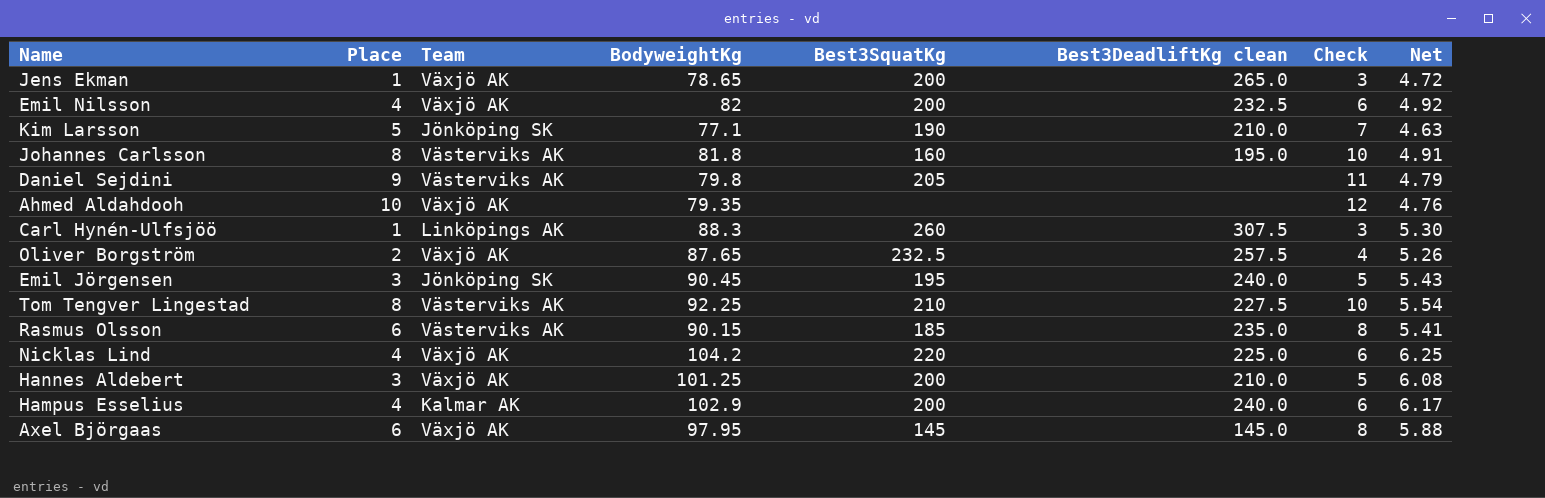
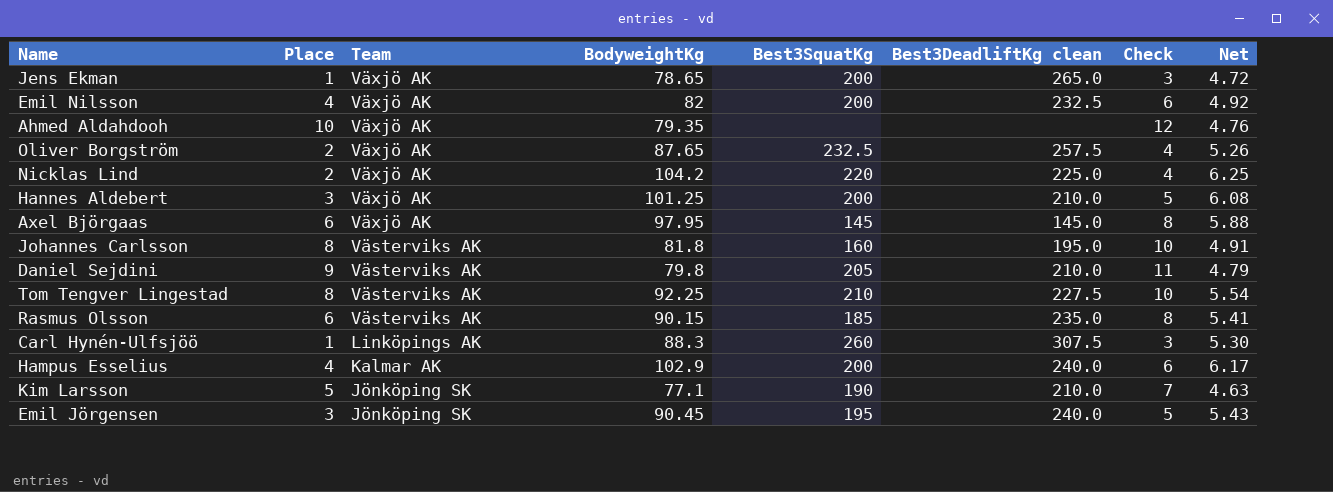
row order: none -> Team descending
Nicklas Lind | Place: 4 -> 2
Nicklas Lind | Check: 6 -> 4
Daniel Sejdini | Best3DeadliftKg clean: none -> 210.0

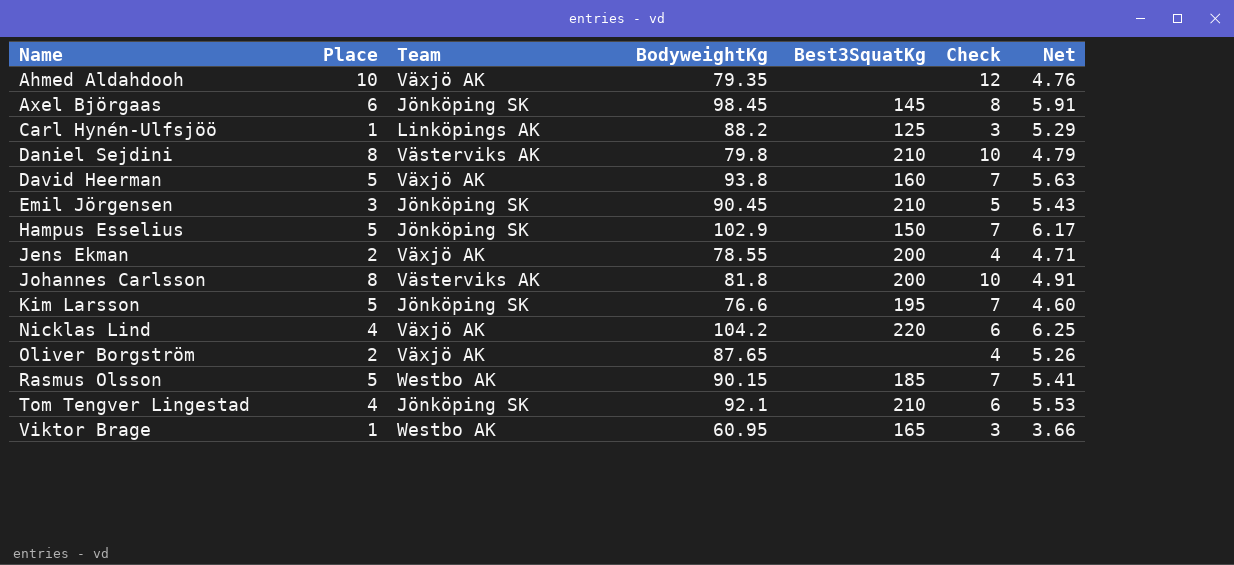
row order: Team descending -> Name ascending
column Best3DeadliftKg clean | position: 6 -> none
row Emil Nilsson: 4 | Växjö AK | 82 | 200 | 232.5 | 6 | 4.92 -> none
row Hannes Aldebert: 3 | Växjö AK | 101.25 | 200 | 210.0 | 5 | 6.08 -> none
Axel Björgaas | Team: Växjö AK -> Jönköping SK
Axel Björgaas | BodyweightKg: 97.95 -> 98.45
Axel Björgaas | Net: 5.88 -> 5.91
Carl Hynén-Ulfsjöö | BodyweightKg: 88.3 -> 88.2
Carl Hynén-Ulfsjöö | Best3SquatKg: 260 -> 125
Carl Hynén-Ulfsjöö | Net: 5.30 -> 5.29
Daniel Sejdini | Place: 9 -> 8
Daniel Sejdini | Best3SquatKg: 205 -> 210
Daniel Sejdini | Check: 11 -> 10
row David Heerman: none -> 5 | Växjö AK | 93.8 | 160 | 7 | 5.63
Emil Jörgensen | Best3SquatKg: 195 -> 210
Hampus Esselius | Place: 4 -> 5
Hampus Esselius | Team: Kalmar AK -> Jönköping SK
Hampus Esselius | Best3SquatKg: 200 -> 150
Hampus Esselius | Check: 6 -> 7
Jens Ekman | Place: 1 -> 2
Jens Ekman | BodyweightKg: 78.65 -> 78.55
Jens Ekman | Check: 3 -> 4
Jens Ekman | Net: 4.72 -> 4.71
Johannes Carlsson | Best3SquatKg: 160 -> 200
Kim Larsson | BodyweightKg: 77.1 -> 76.6
Kim Larsson | Best3SquatKg: 190 -> 195
Kim Larsson | Net: 4.63 -> 4.60
Nicklas Lind | Place: 2 -> 4
Nicklas Lind | Check: 4 -> 6
Oliver Borgström | Best3SquatKg: 232.5 -> none
Rasmus Olsson | Place: 6 -> 5
Rasmus Olsson | Team: Västerviks AK -> Westbo AK
Rasmus Olsson | Check: 8 -> 7
Tom Tengver Lingestad | Place: 8 -> 4
Tom Tengver Lingestad | Team: Västerviks AK -> Jönköping SK
Tom Tengver Lingestad | BodyweightKg: 92.25 -> 92.1
Tom Tengver Lingestad | Check: 10 -> 6
Tom Tengver Lingestad | Net: 5.54 -> 5.53
row Viktor Brage: none -> 1 | Westbo AK | 60.95 | 165 | 3 | 3.66

